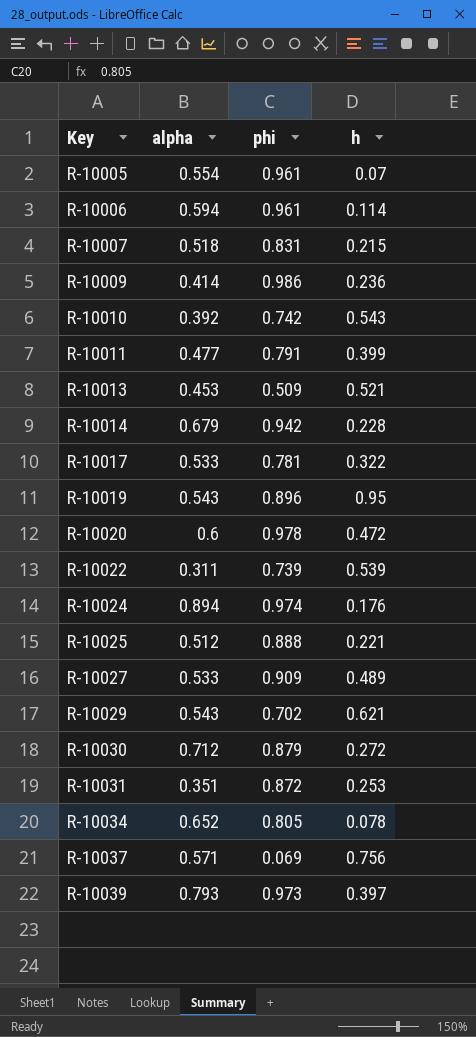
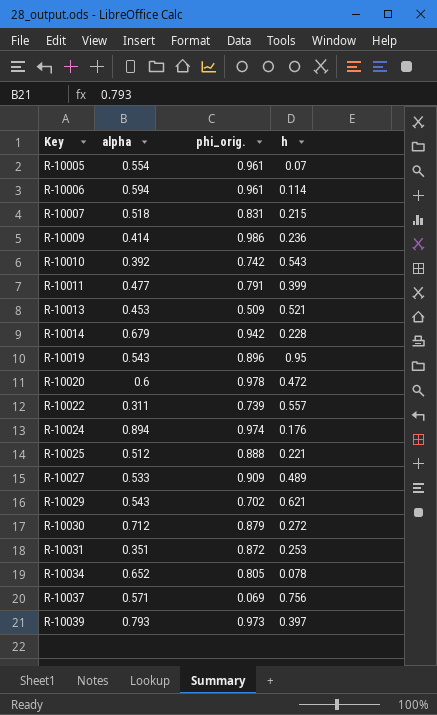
column name: phi -> phi_orig.
row R-10017: 0.533 | 0.781 | 0.322 -> none
R-10022 | h: 0.539 -> 0.557

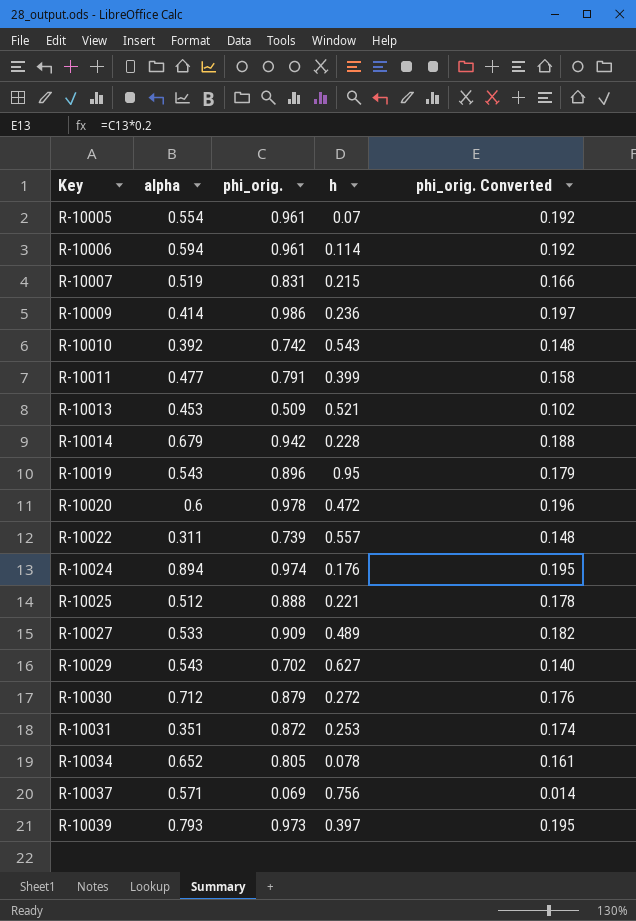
column phi_orig. Converted | formula: none -> [phi_orig.] * 0.2
R-10007 | alpha: 0.518 -> 0.519
R-10029 | h: 0.621 -> 0.627

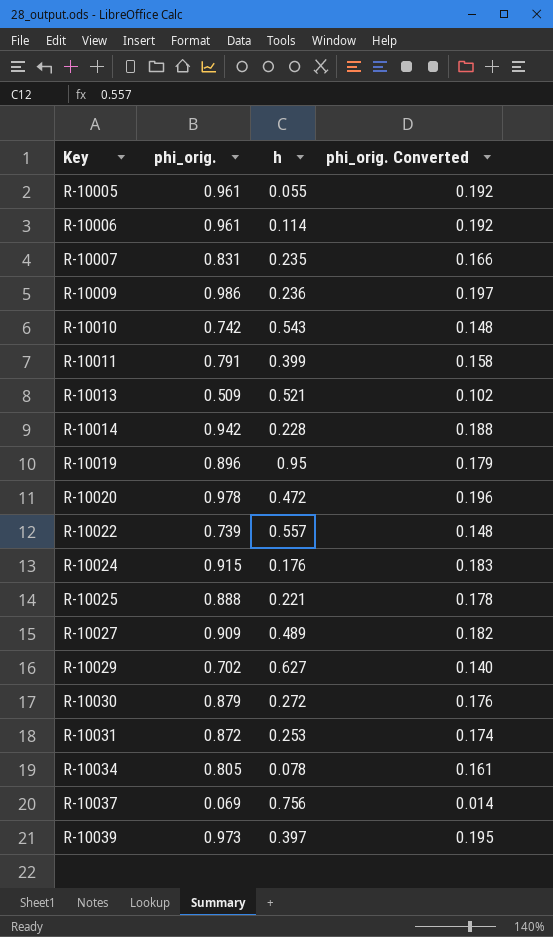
column alpha | position: 2 -> none
R-10005 | h: 0.07 -> 0.055
R-10007 | h: 0.215 -> 0.235
R-10024 | phi_orig.: 0.974 -> 0.915
R-10024 | phi_orig. Converted: 0.195 -> 0.183

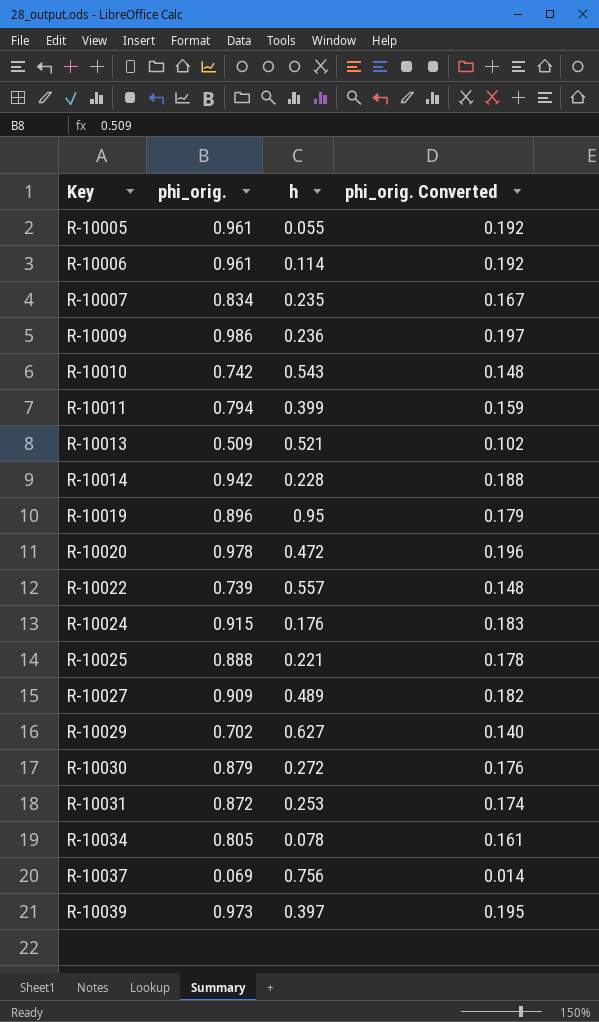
R-10007 | phi_orig.: 0.831 -> 0.834
R-10007 | phi_orig. Converted: 0.166 -> 0.167
R-10011 | phi_orig.: 0.791 -> 0.794
R-10011 | phi_orig. Converted: 0.158 -> 0.159

